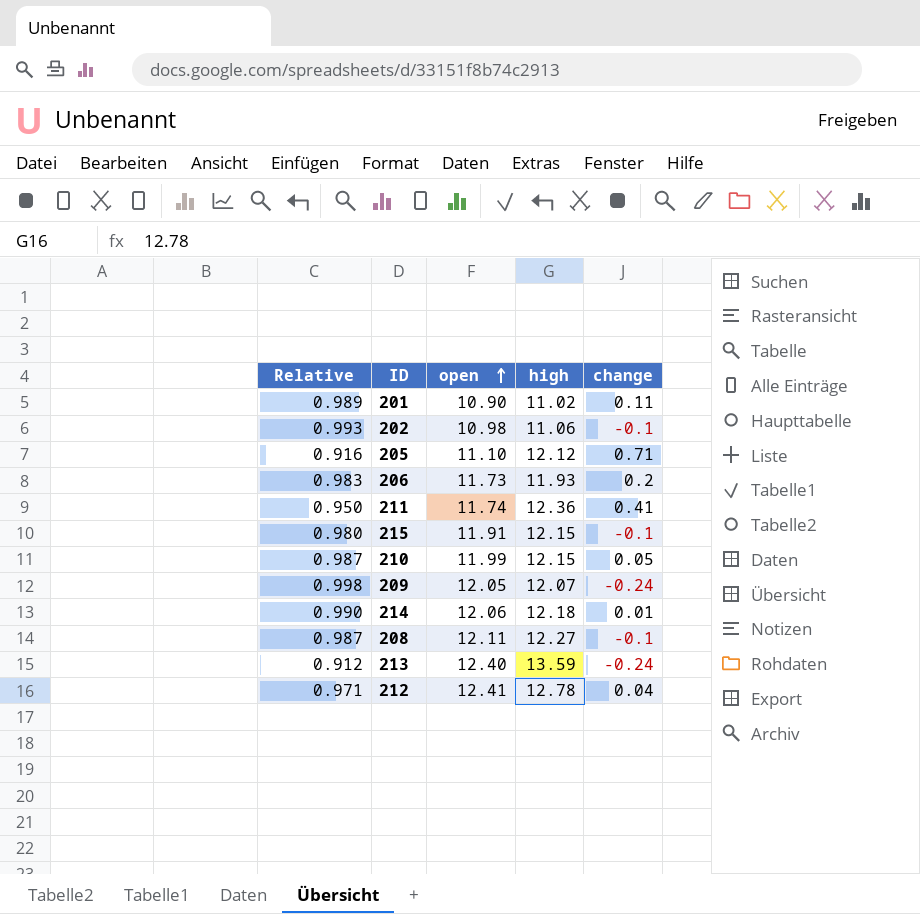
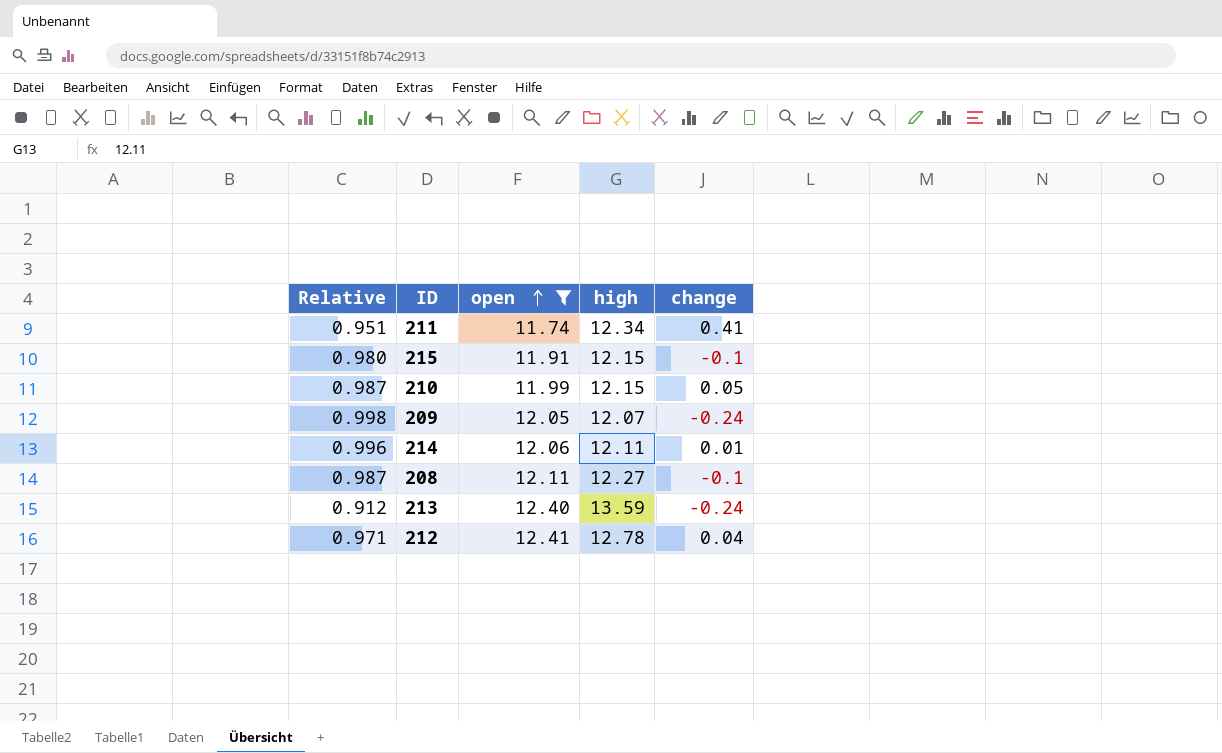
filter: none -> open >= 11.74
211 | Relative: 0.950 -> 0.951
211 | high: 12.36 -> 12.34
214 | Relative: 0.990 -> 0.996
214 | high: 12.18 -> 12.11

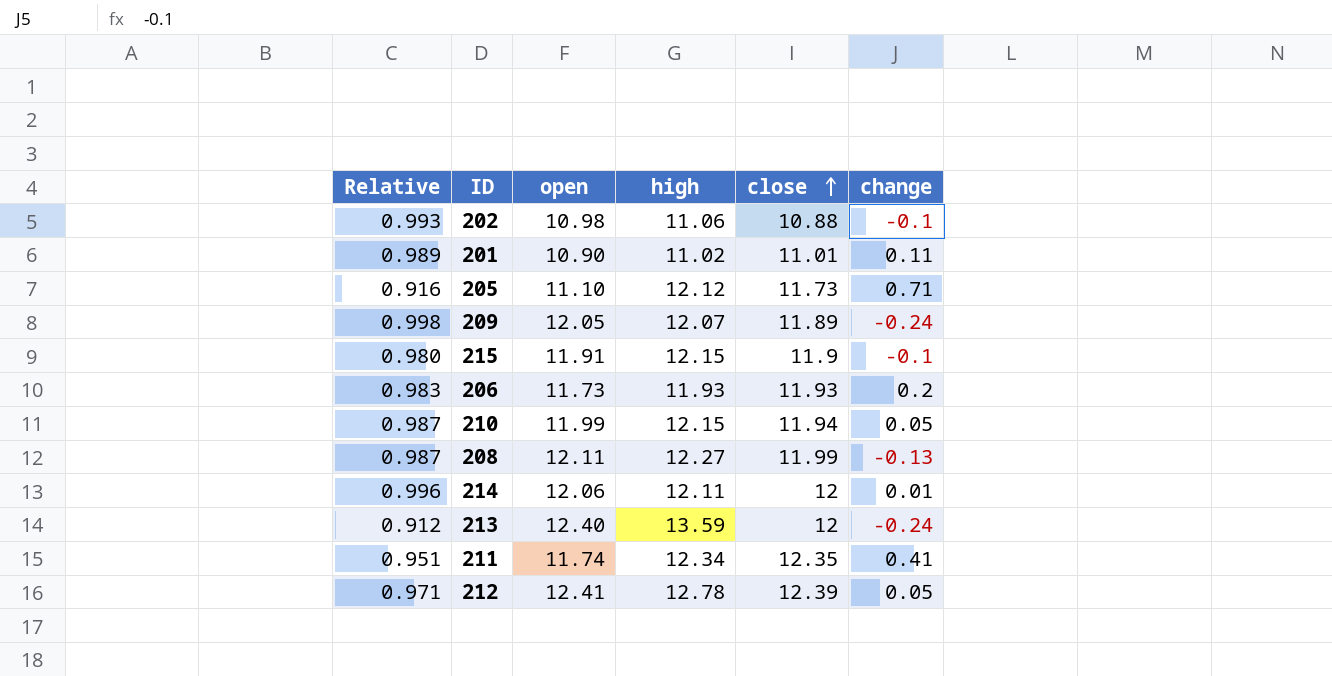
filter: open >= 11.74 -> none
row order: open ascending -> close ascending
column close | position: none -> 5
208 | change: -0.1 -> -0.13
212 | change: 0.04 -> 0.05

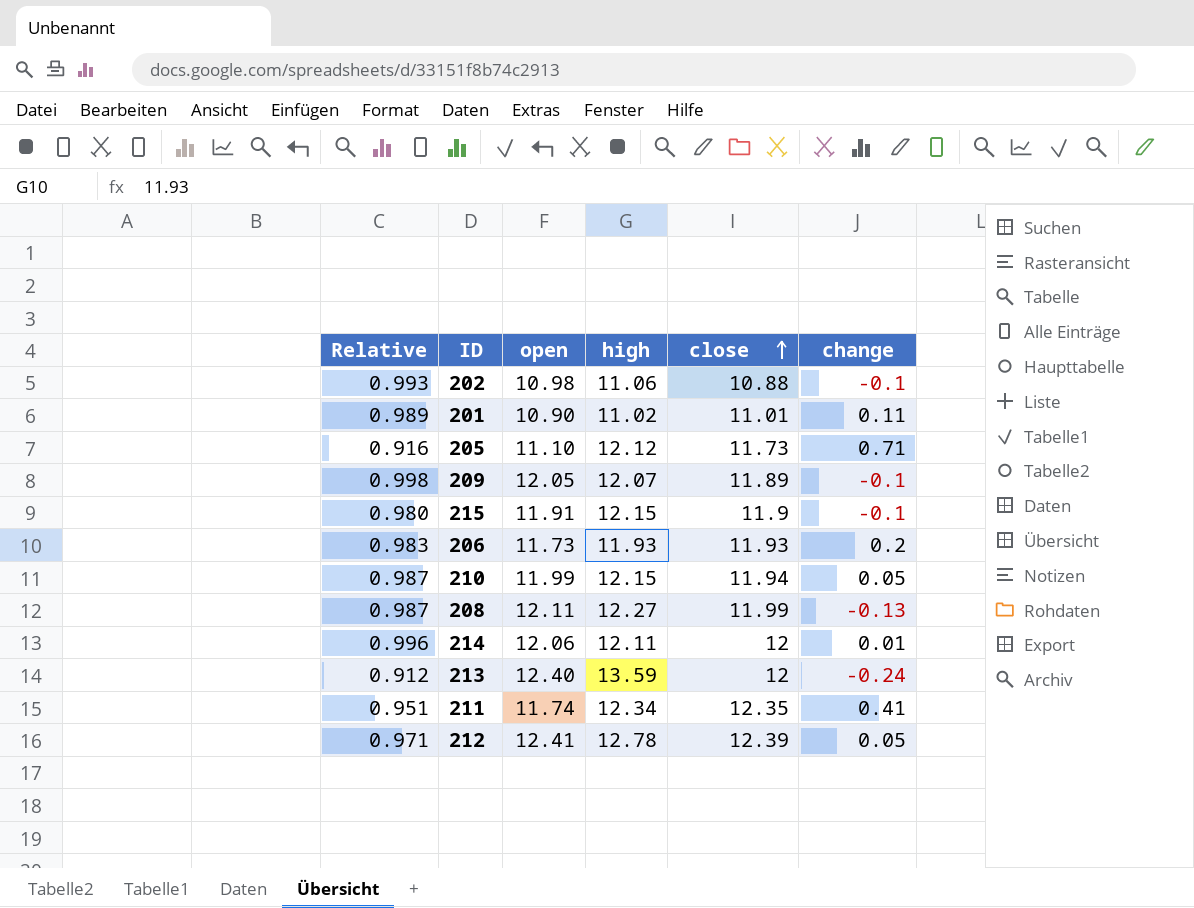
209 | change: -0.24 -> -0.1

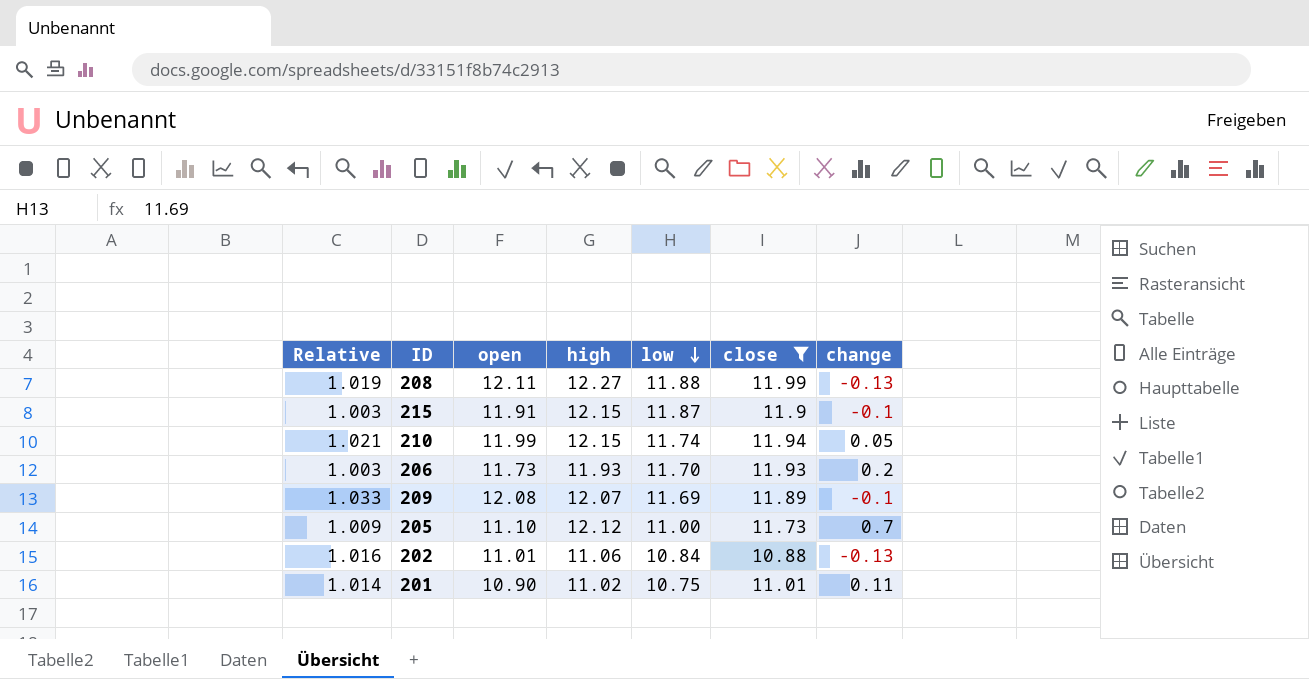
filter: none -> close <= 11.99
row order: close ascending -> low descending
column Relative | formula: [open] / [high] -> [open] / [low]
column low | position: none -> 5
209 | open: 12.05 -> 12.08
205 | change: 0.71 -> 0.7
202 | open: 10.98 -> 11.01
202 | change: -0.1 -> -0.13

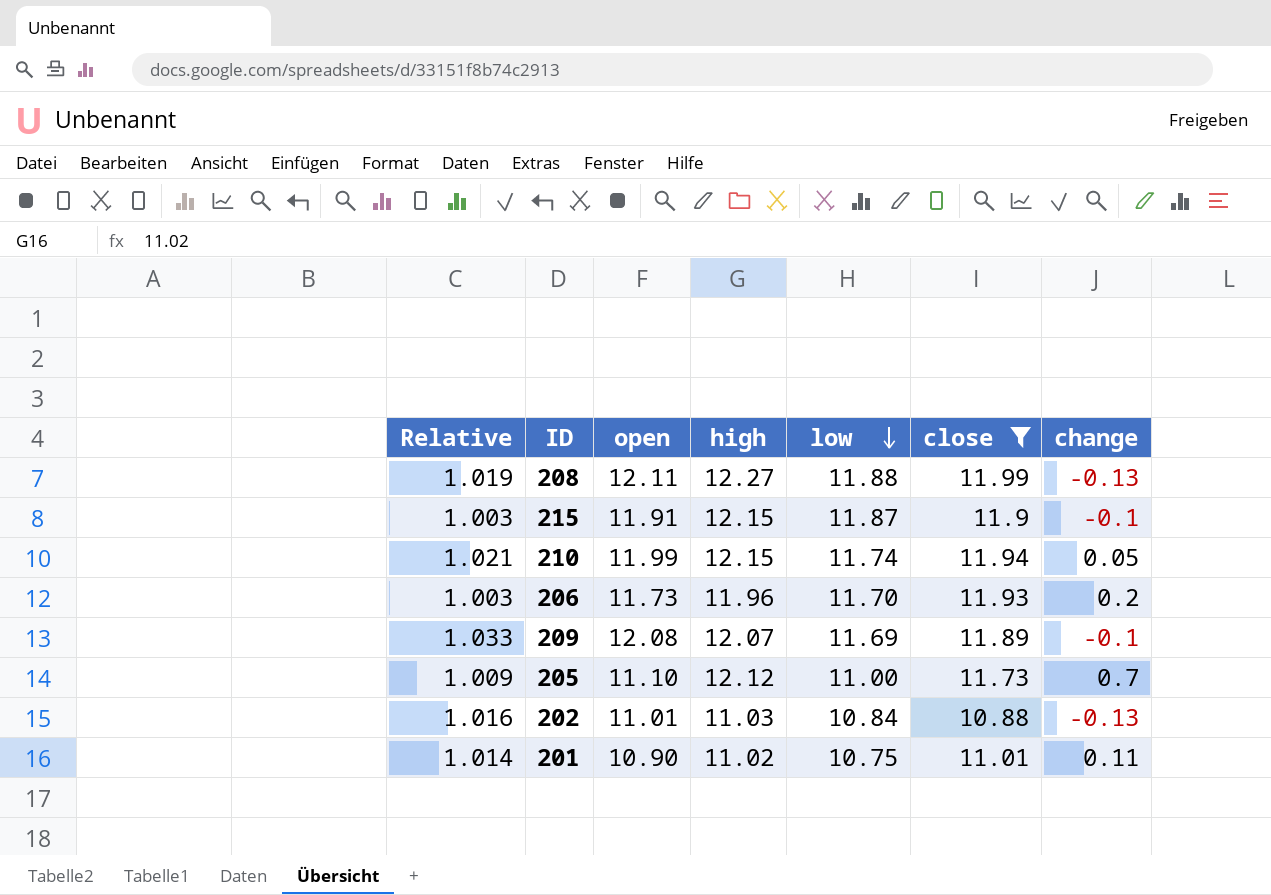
206 | high: 11.93 -> 11.96
202 | high: 11.06 -> 11.03

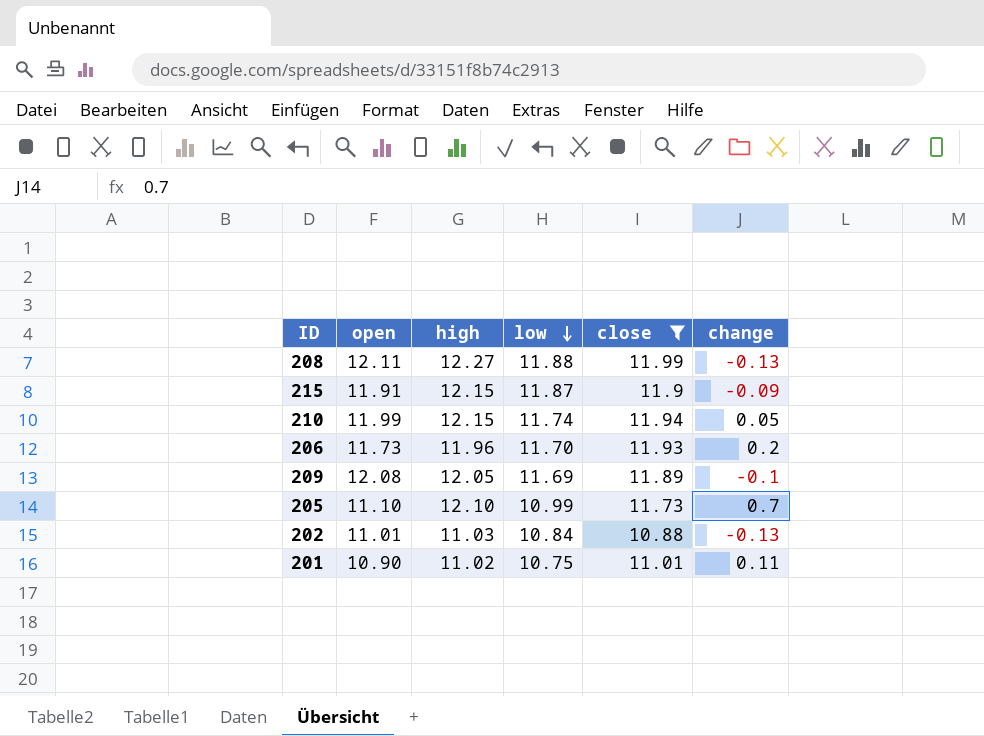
column Relative | formula: [open] / [low] -> none
215 | change: -0.1 -> -0.09
209 | high: 12.07 -> 12.05
205 | high: 12.12 -> 12.10
205 | low: 11.00 -> 10.99

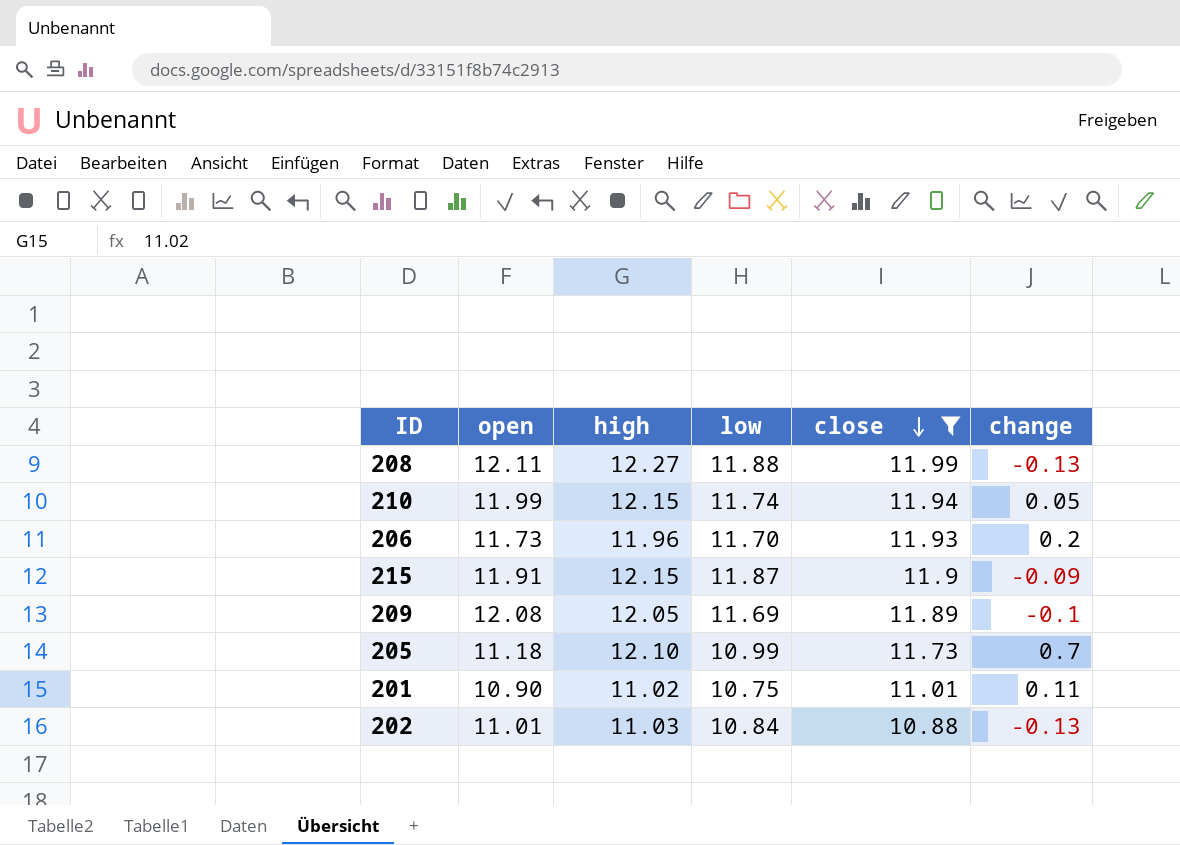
row order: low descending -> close descending
205 | open: 11.10 -> 11.18

